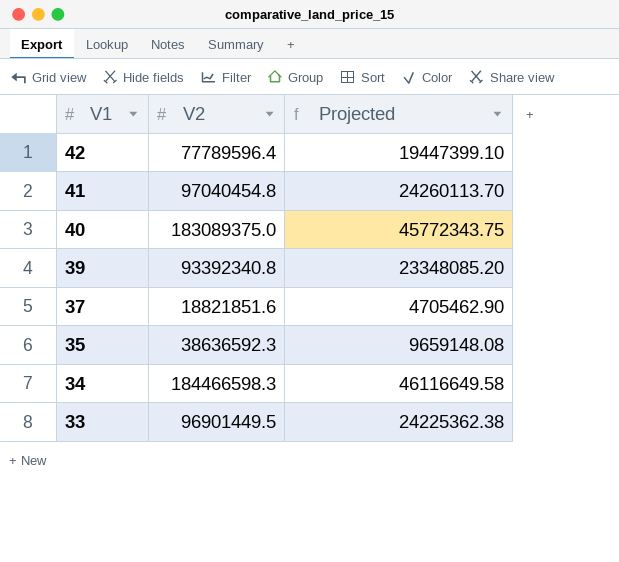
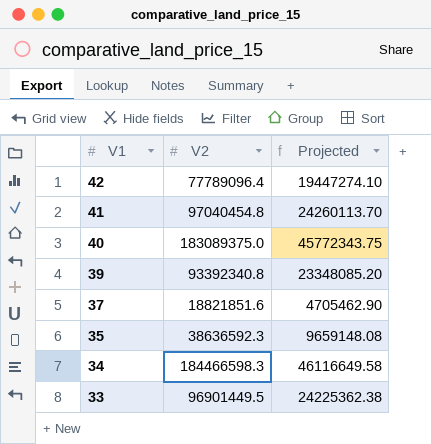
42 | V2: 77789596.4 -> 77789096.4
42 | Projected: 19447399.10 -> 19447274.10

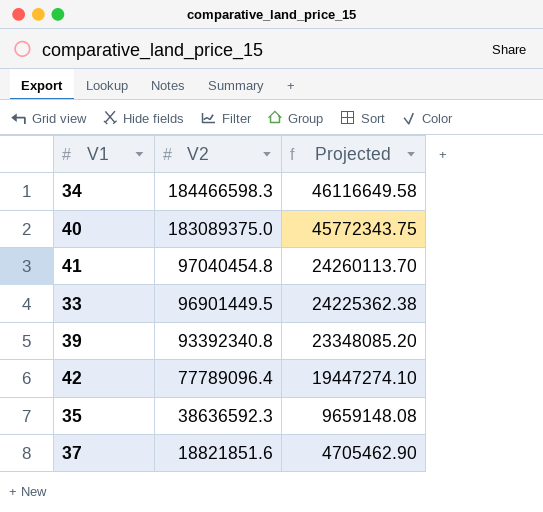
row order: V1 descending -> V2 descending

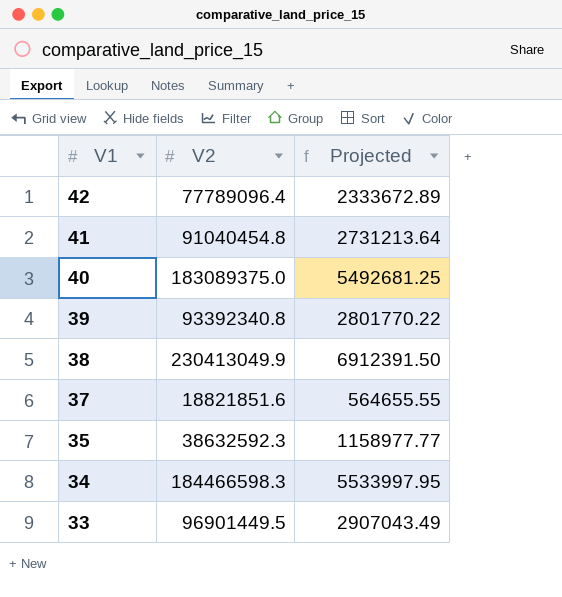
row order: V2 descending -> V1 descending
column Projected | formula: [V2] * 0.25 -> [V2] * 0.03
41 | V2: 97040454.8 -> 91040454.8
row 38: none -> 230413049.9 | 6912391.50
35 | V2: 38636592.3 -> 38632592.3

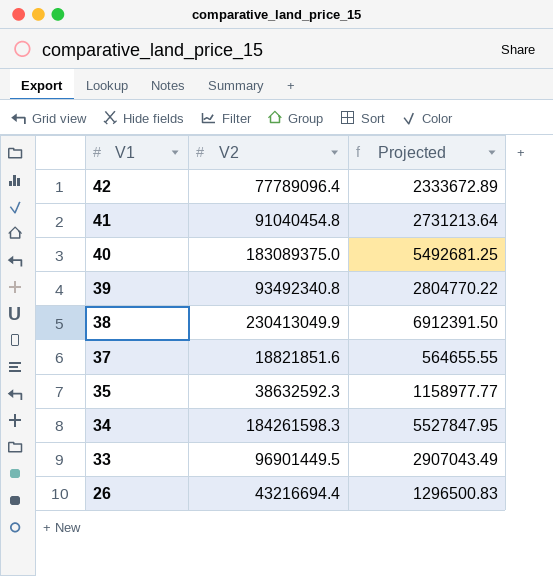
39 | V2: 93392340.8 -> 93492340.8
39 | Projected: 2801770.22 -> 2804770.22
34 | V2: 184466598.3 -> 184261598.3
34 | Projected: 5533997.95 -> 5527847.95
row 26: none -> 43216694.4 | 1296500.83

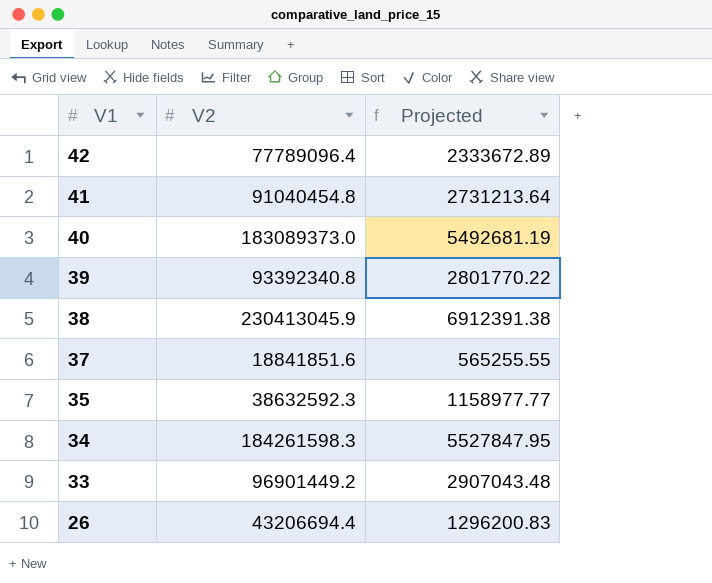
40 | V2: 183089375.0 -> 183089373.0
40 | Projected: 5492681.25 -> 5492681.19
39 | V2: 93492340.8 -> 93392340.8
39 | Projected: 2804770.22 -> 2801770.22
38 | V2: 230413049.9 -> 230413045.9
38 | Projected: 6912391.50 -> 6912391.38
37 | V2: 18821851.6 -> 18841851.6
37 | Projected: 564655.55 -> 565255.55
33 | V2: 96901449.5 -> 96901449.2
33 | Projected: 2907043.49 -> 2907043.48
26 | V2: 43216694.4 -> 43206694.4
26 | Projected: 1296500.83 -> 1296200.83

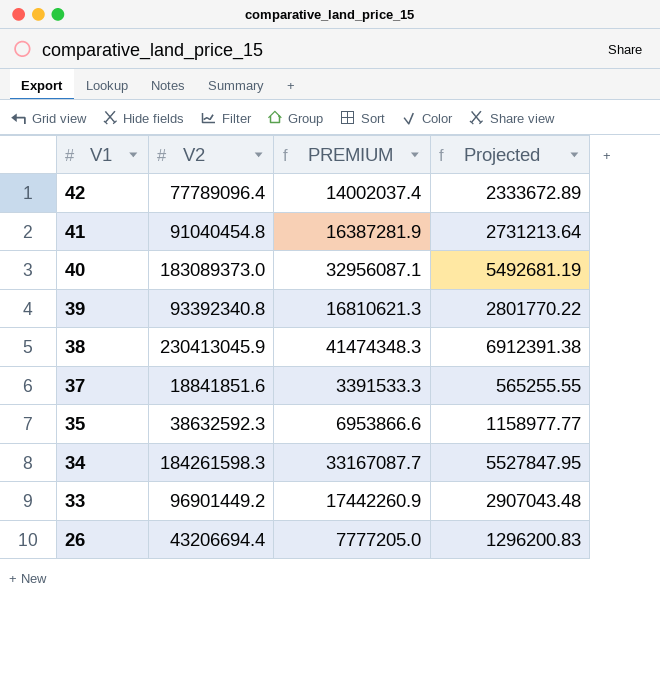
column PREMIUM | formula: none -> [V2] * 0.18

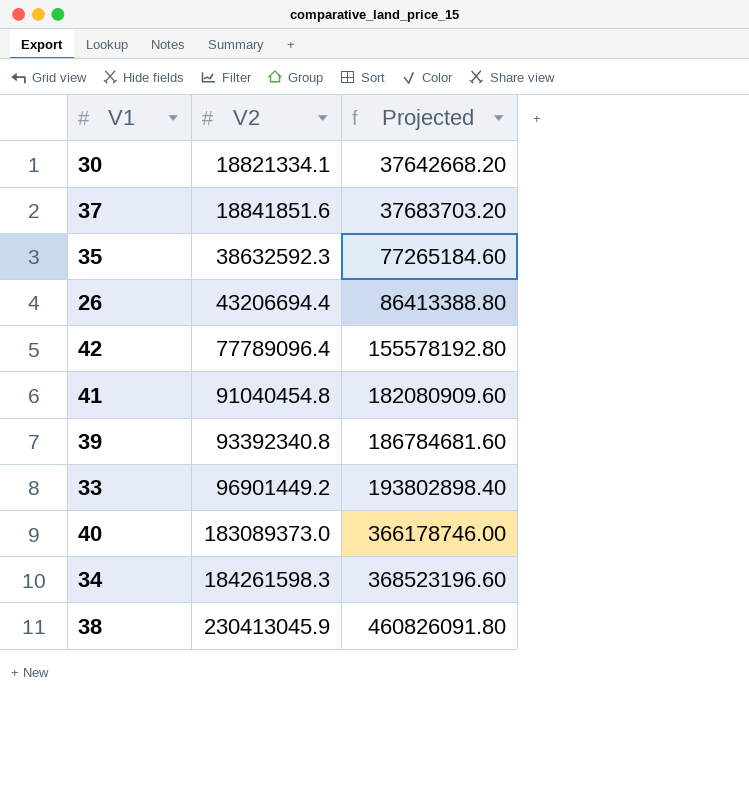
row order: V1 descending -> V2 ascending
column PREMIUM | formula: [V2] * 0.18 -> none
column Projected | formula: [V2] * 0.03 -> [V2] * 2
row 30: none -> 18821334.1 | 37642668.20

